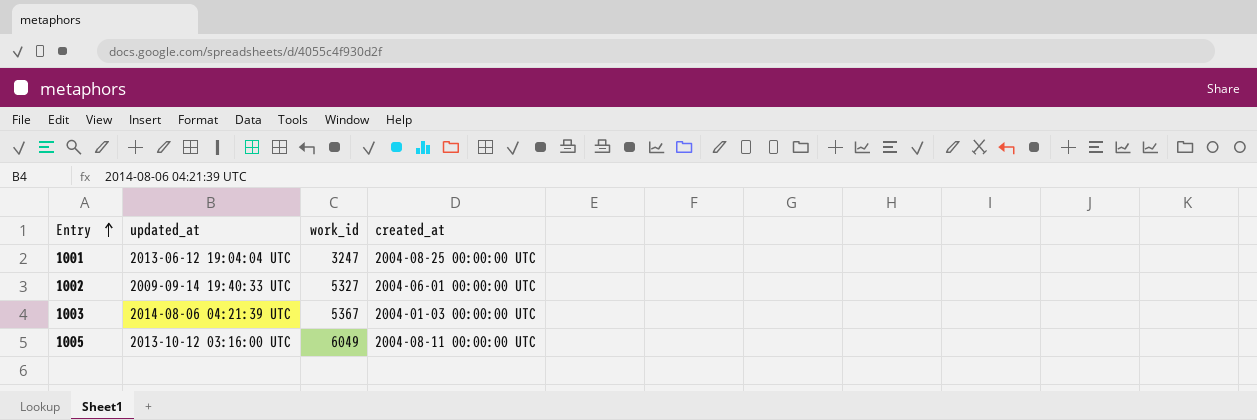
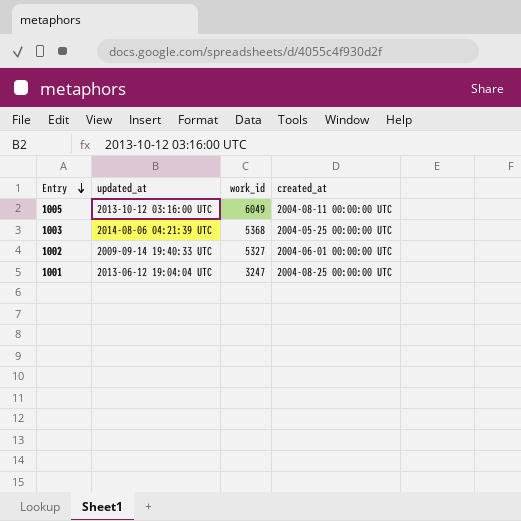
row order: Entry ascending -> Entry descending
1003 | work_id: 5367 -> 5368
1003 | created_at: 2004-01-03 00:00:00 UTC -> 2004-05-25 00:00:00 UTC

